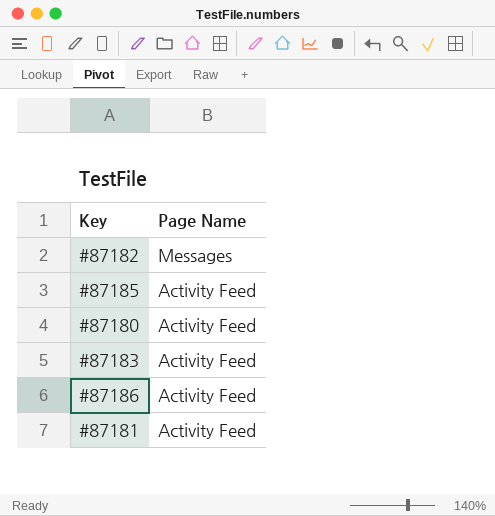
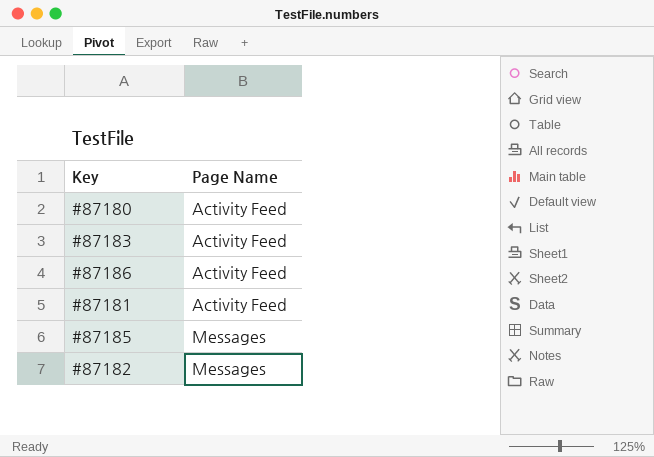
row order: Page Name descending -> Page Name ascending
#87185 | Page Name: Activity Feed -> Messages

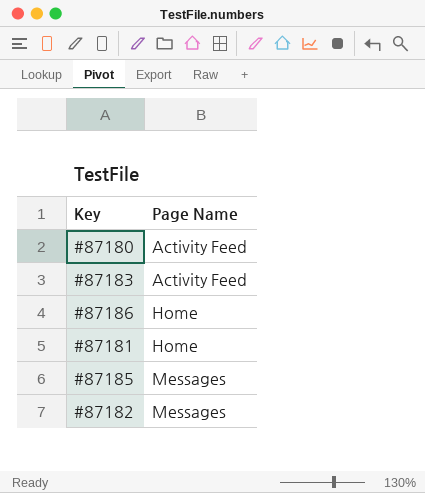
#87186 | Page Name: Activity Feed -> Home
#87181 | Page Name: Activity Feed -> Home

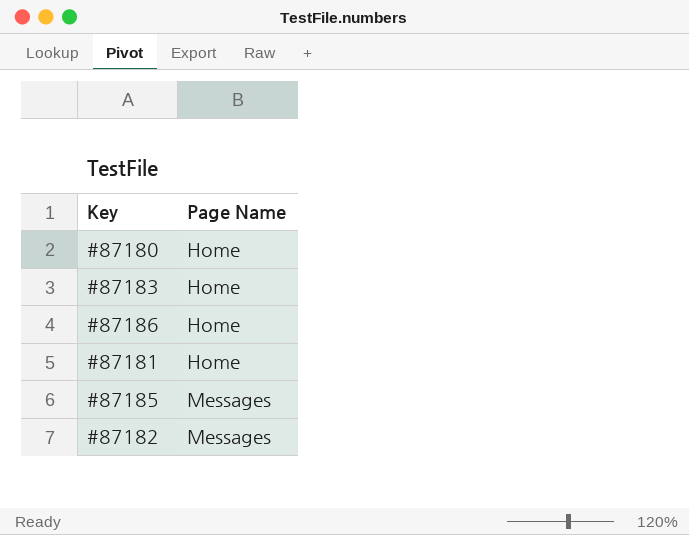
#87180 | Page Name: Activity Feed -> Home
#87183 | Page Name: Activity Feed -> Home

